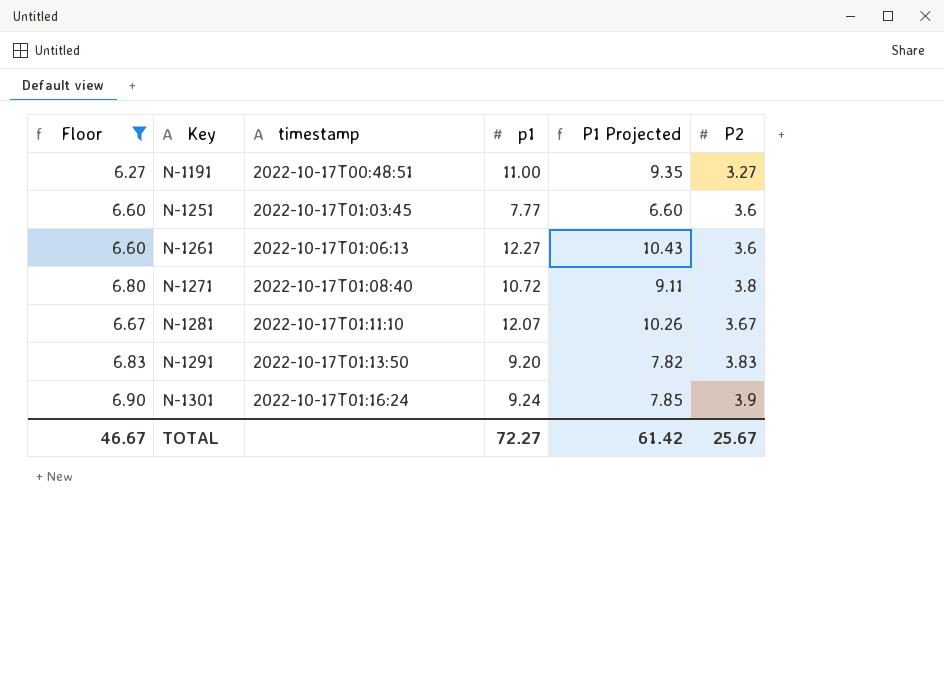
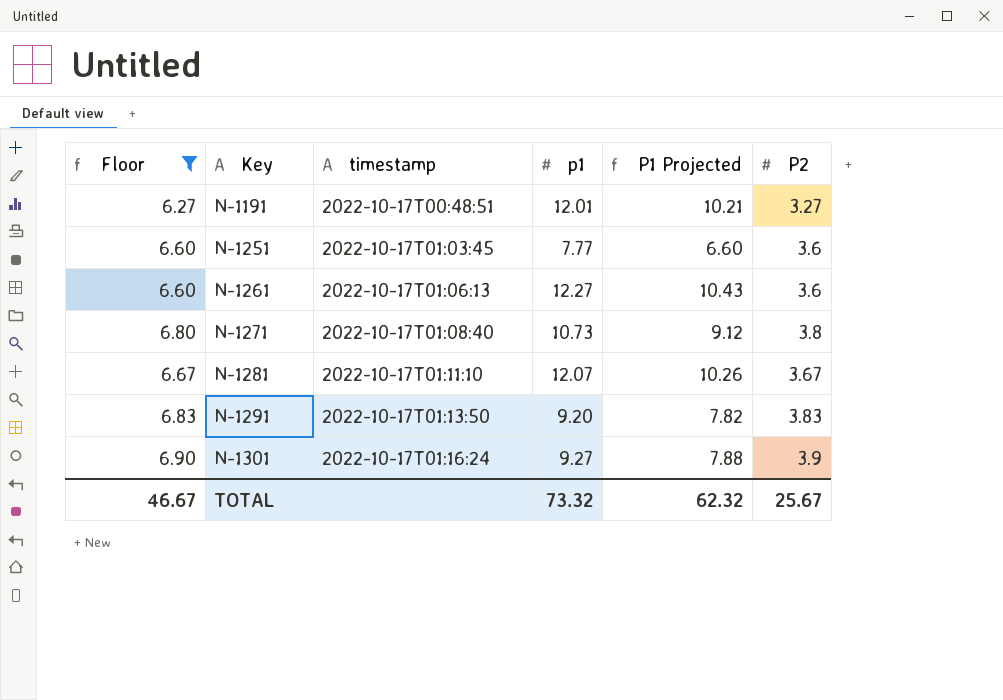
N-1191 | p1: 11.00 -> 12.01
N-1191 | P1 Projected: 9.35 -> 10.21
N-1271 | p1: 10.72 -> 10.73
N-1271 | P1 Projected: 9.11 -> 9.12
N-1301 | p1: 9.24 -> 9.27
N-1301 | P1 Projected: 7.85 -> 7.88
TOTAL | p1: 72.27 -> 73.32
TOTAL | P1 Projected: 61.42 -> 62.32

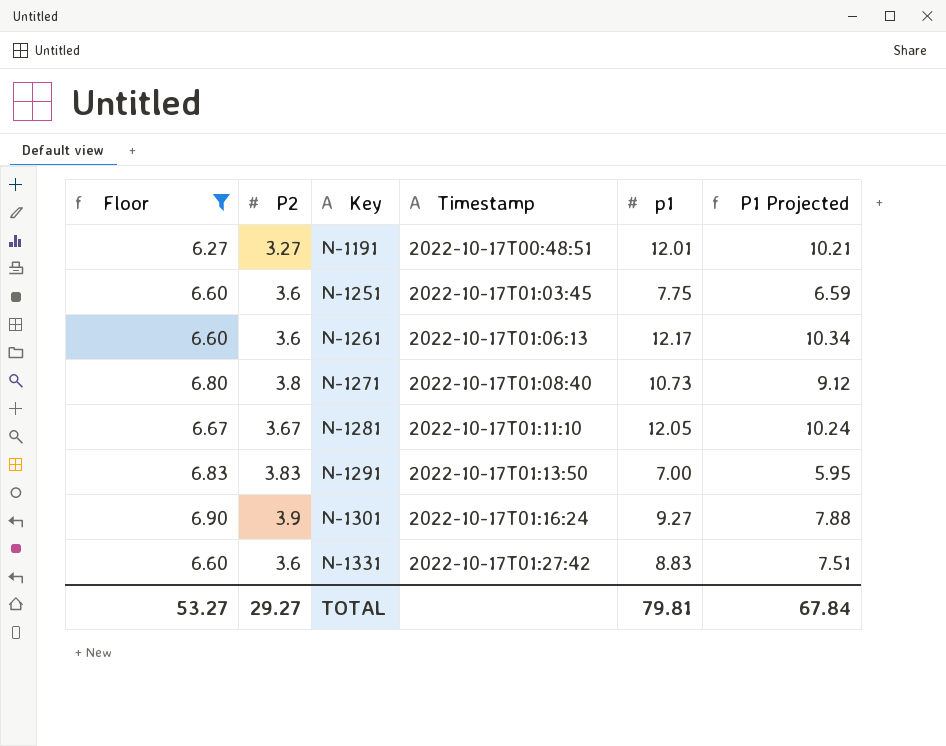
column P2 | position: 6 -> 2
column name: timestamp -> Timestamp
N-1251 | p1: 7.77 -> 7.75
N-1251 | P1 Projected: 6.60 -> 6.59
N-1261 | p1: 12.27 -> 12.17
N-1261 | P1 Projected: 10.43 -> 10.34
N-1281 | p1: 12.07 -> 12.05
N-1281 | P1 Projected: 10.26 -> 10.24
N-1291 | p1: 9.20 -> 7.00
N-1291 | P1 Projected: 7.82 -> 5.95
row N-1331: none -> 6.60 | 3.6 | 2022-10-17T01:27:42 | 8.83 | 7.51
TOTAL | Floor: 46.67 -> 53.27
TOTAL | P2: 25.67 -> 29.27
TOTAL | p1: 73.32 -> 79.81
TOTAL | P1 Projected: 62.32 -> 67.84

